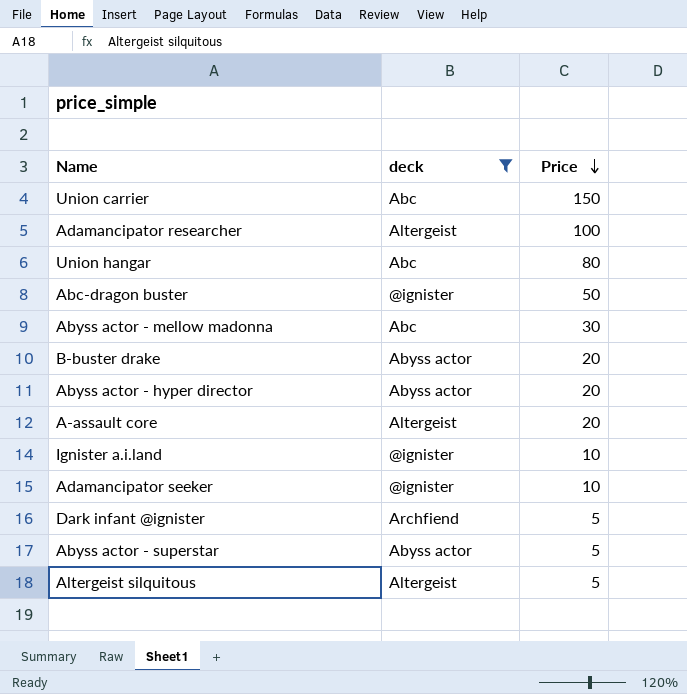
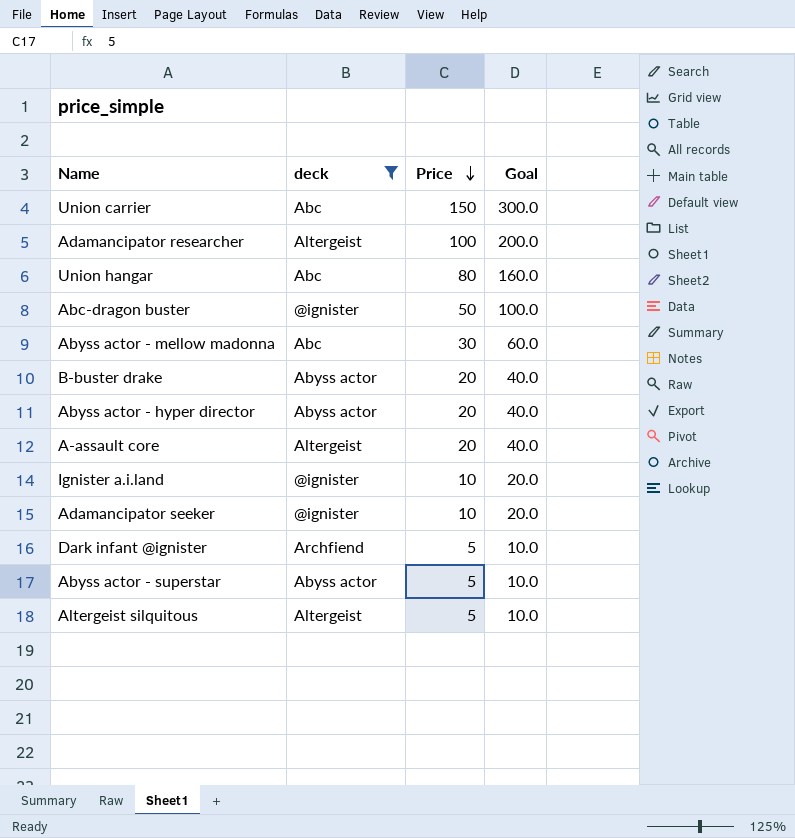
column Goal | formula: none -> [Price] * 2

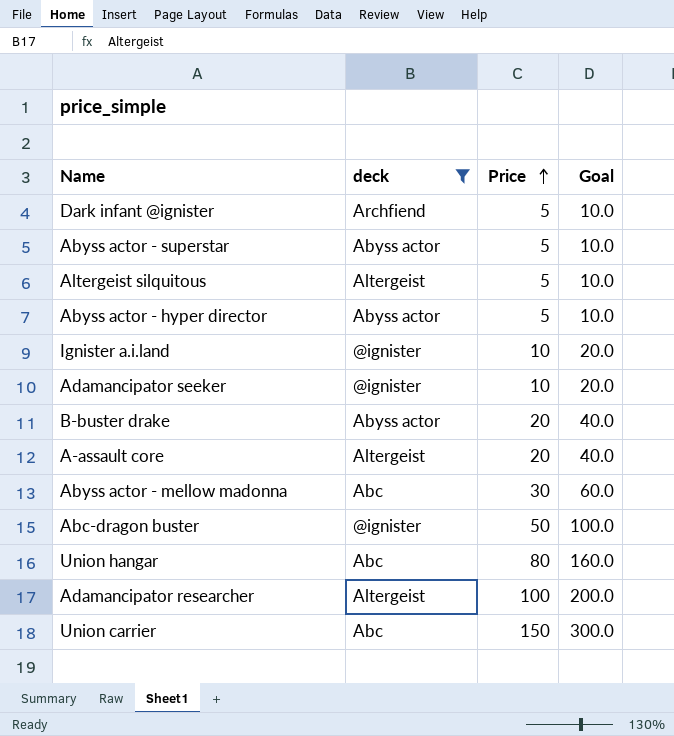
row order: Price descending -> Price ascending
Abyss actor - hyper director | Price: 20 -> 5
Abyss actor - hyper director | Goal: 40.0 -> 10.0

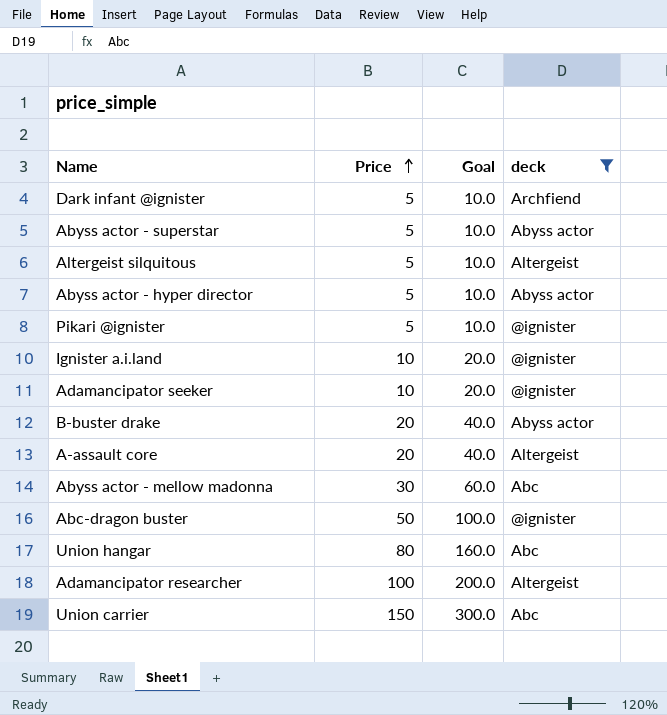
column deck | position: 2 -> 4
row Pikari @ignister: none -> 5 | 10.0 | @ignister

